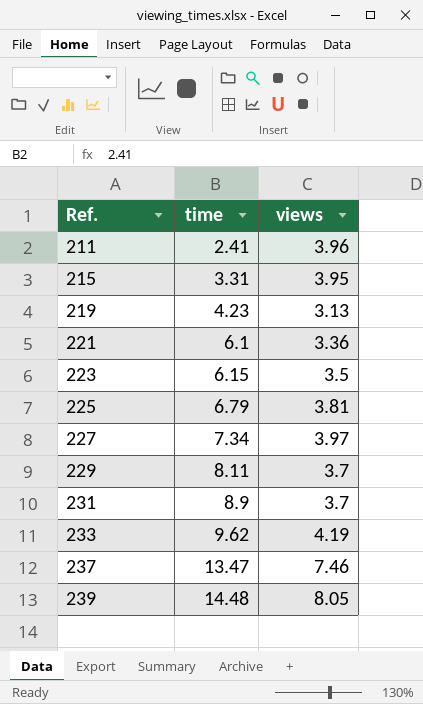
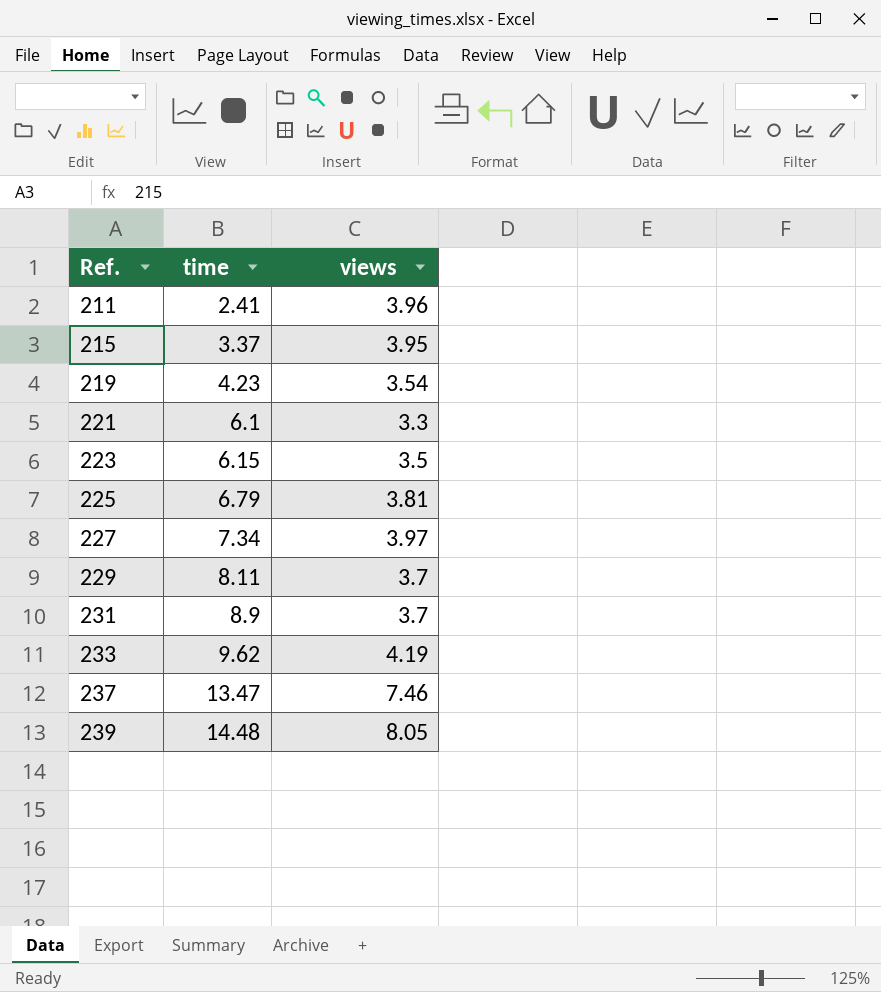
215 | time: 3.31 -> 3.37
219 | views: 3.13 -> 3.54
221 | views: 3.36 -> 3.3

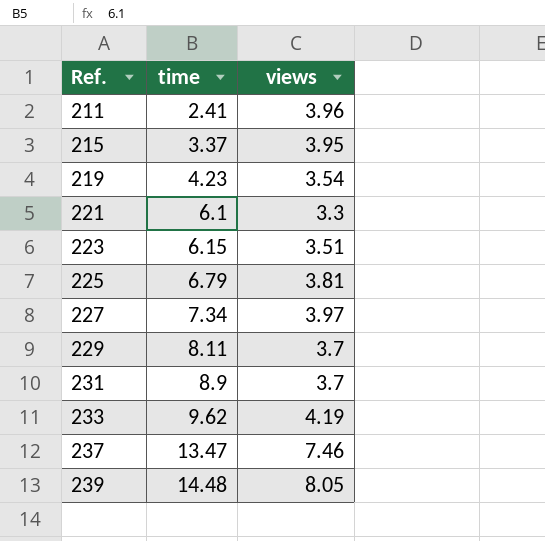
223 | views: 3.5 -> 3.51

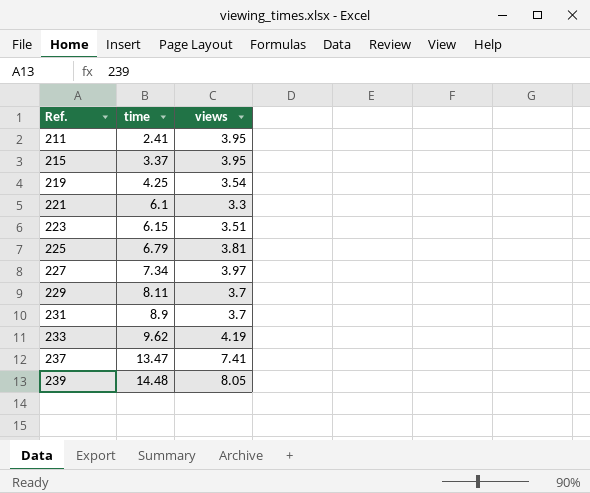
211 | views: 3.96 -> 3.95
219 | time: 4.23 -> 4.25
237 | views: 7.46 -> 7.41

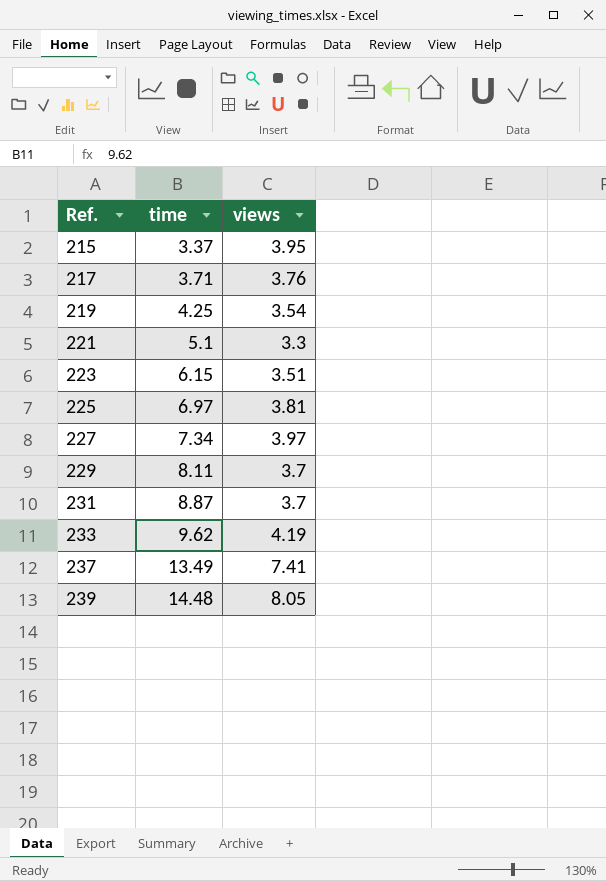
row 211: 2.41 | 3.95 -> none
row 217: none -> 3.71 | 3.76
221 | time: 6.1 -> 5.1
225 | time: 6.79 -> 6.97
231 | time: 8.9 -> 8.87
237 | time: 13.47 -> 13.49

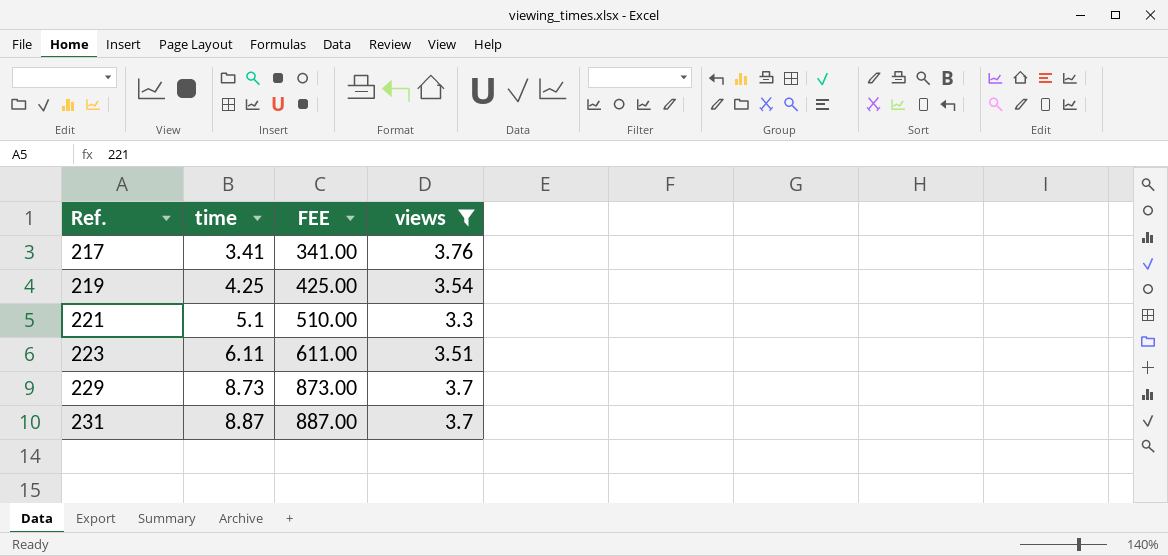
filter: none -> views <= 3.76
column FEE | formula: none -> [time] * 100
217 | time: 3.71 -> 3.41
223 | time: 6.15 -> 6.11
229 | time: 8.11 -> 8.73

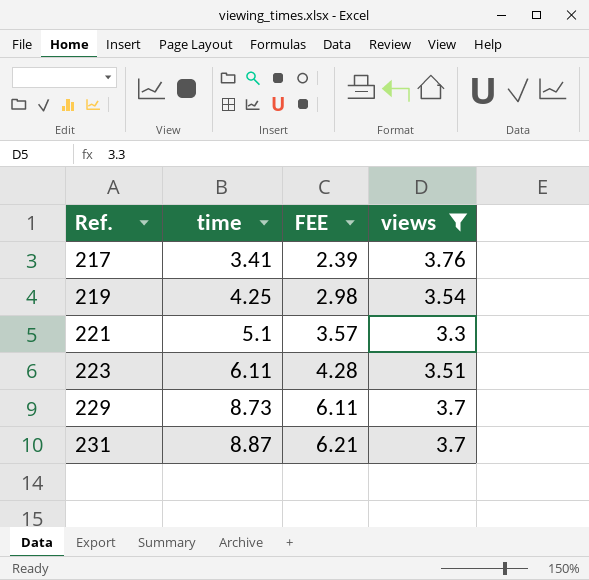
column FEE | formula: [time] * 100 -> [time] * 0.7

